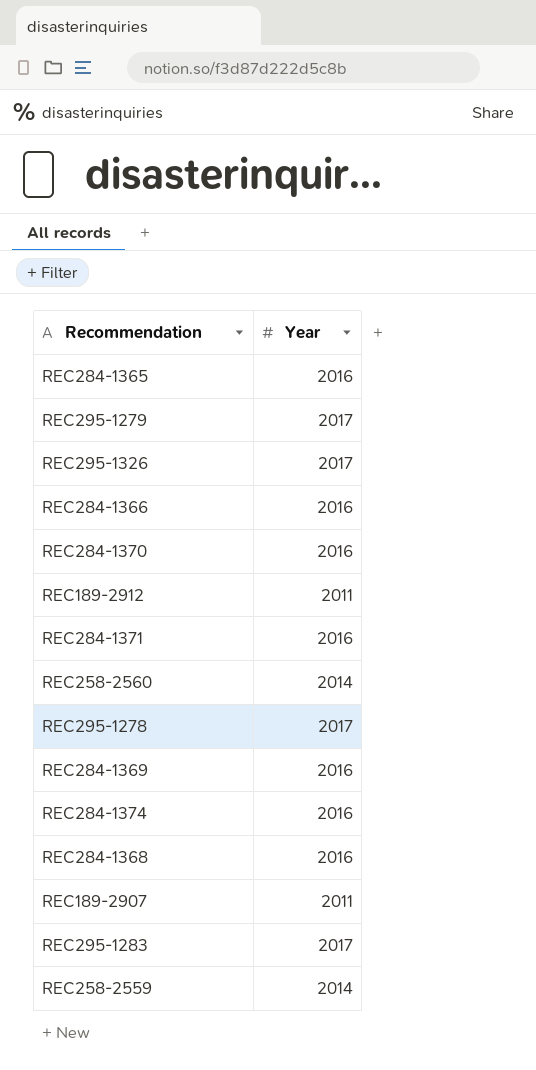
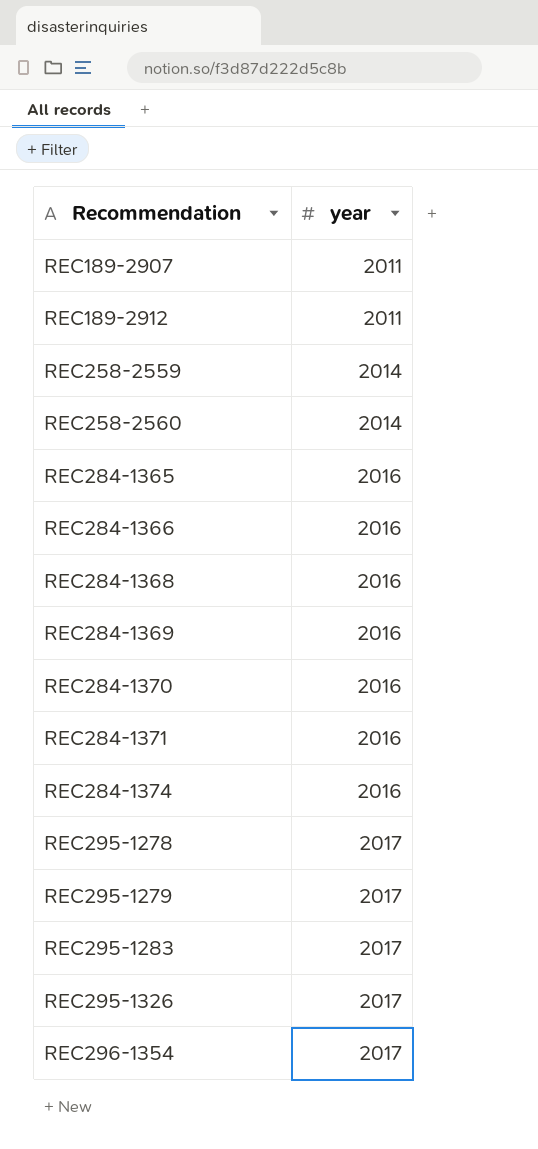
row order: none -> Recommendation ascending
column name: Year -> year
row REC296-1354: none -> 2017

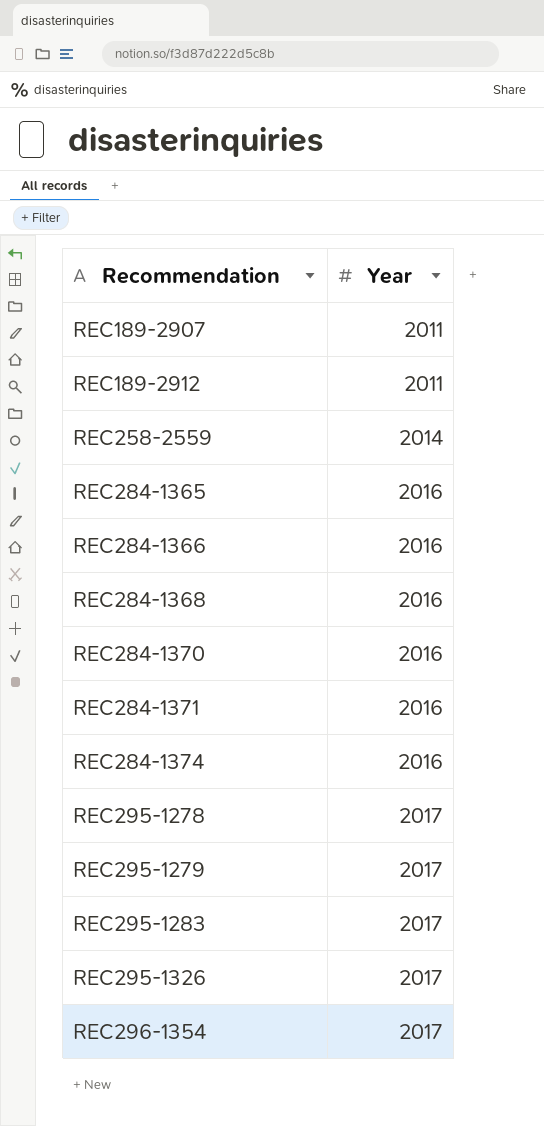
column name: year -> Year
row REC258-2560: 2014 -> none
row REC284-1369: 2016 -> none

